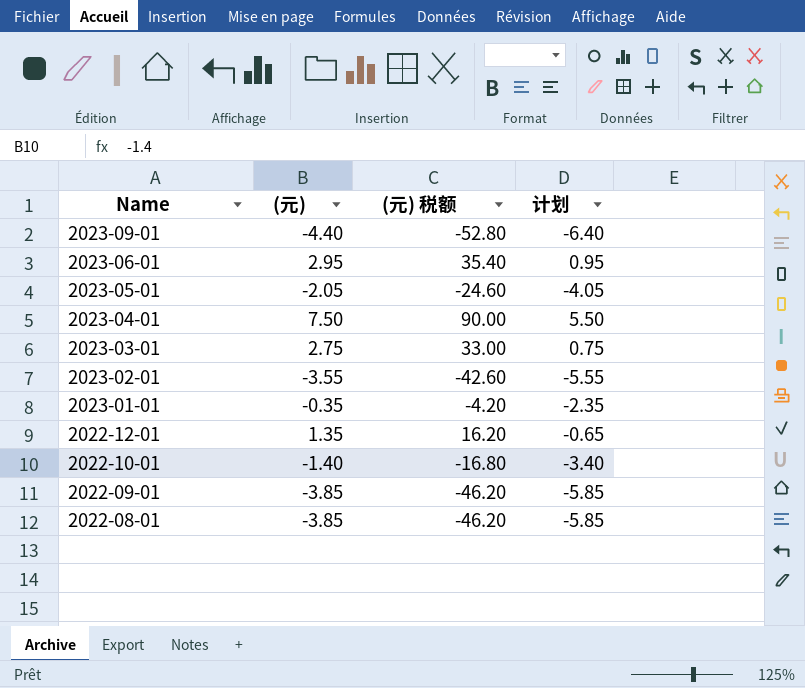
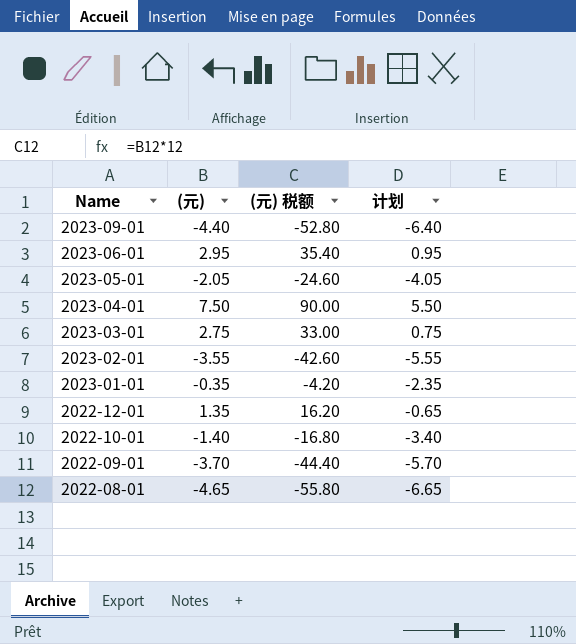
2022-09-01 | (元): -3.85 -> -3.70
2022-09-01 | (元) 税额: -46.20 -> -44.40
2022-09-01 | 计划: -5.85 -> -5.70
2022-08-01 | (元): -3.85 -> -4.65
2022-08-01 | (元) 税额: -46.20 -> -55.80
2022-08-01 | 计划: -5.85 -> -6.65

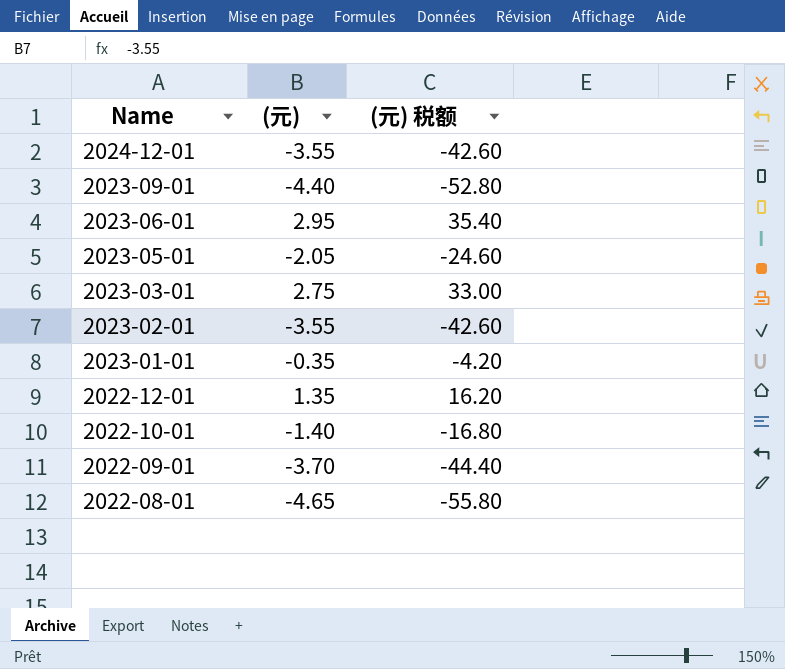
column 计划 | formula: [(元)] - 2 -> none
row 2023-04-01: 7.50 | 90.00 | 5.50 -> none
row 2024-12-01: none -> -3.55 | -42.60

